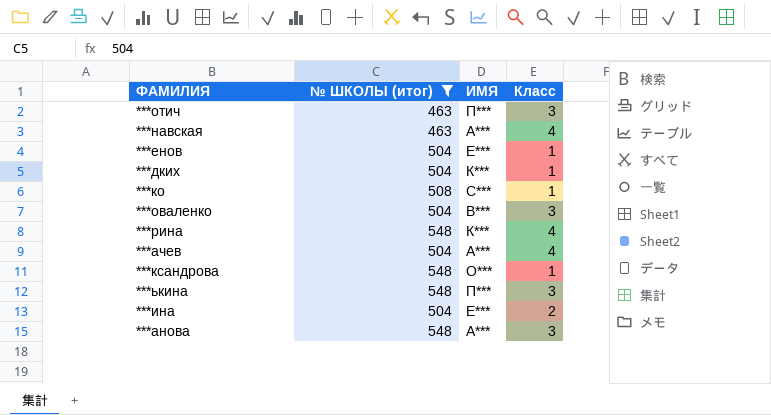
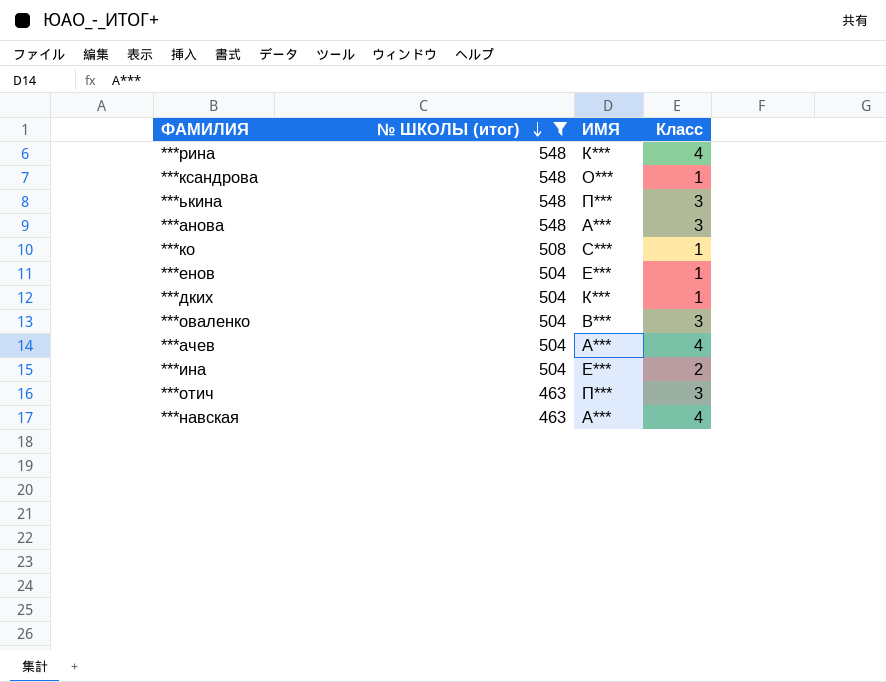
row order: none -> № ШКОЛЫ (итог) descending

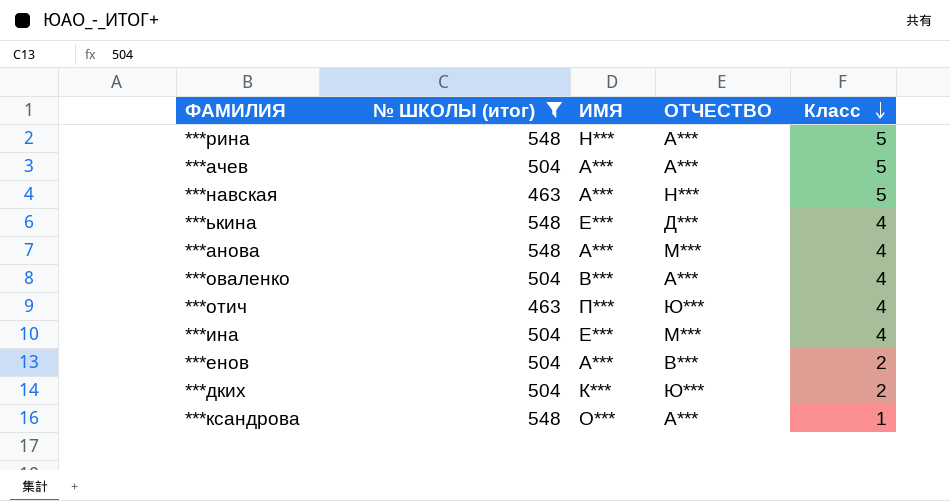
row order: № ШКОЛЫ (итог) descending -> Класс descending
column ОТЧЕСТВО | position: none -> 4
row ***ко: 508 | С*** | 1 -> none
***рина | ИМЯ: К*** -> Н***
***рина | Класс: 4 -> 5
***ачев | Класс: 4 -> 5
***навская | Класс: 4 -> 5
***ькина | ИМЯ: П*** -> Е***
***ькина | Класс: 3 -> 4
***анова | Класс: 3 -> 4
***оваленко | Класс: 3 -> 4
***отич | Класс: 3 -> 4
***ина | Класс: 2 -> 4
***енов | ИМЯ: Е*** -> А***
***енов | Класс: 1 -> 2
***дких | Класс: 1 -> 2

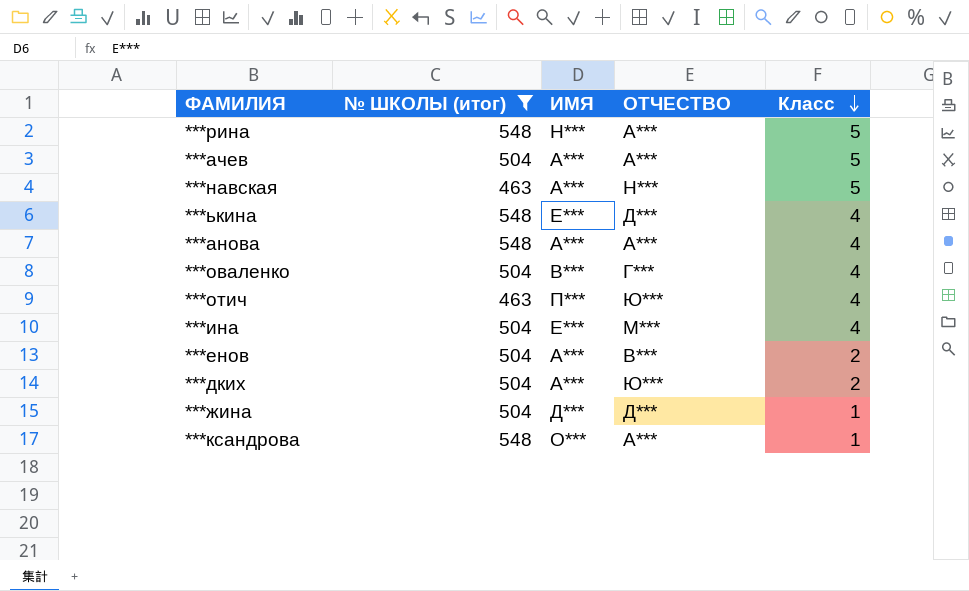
***анова | ОТЧЕСТВО: М*** -> А***
***оваленко | ОТЧЕСТВО: А*** -> Г***
***дких | ИМЯ: К*** -> А***
row ***жина: none -> 504 | Д*** | Д*** | 1

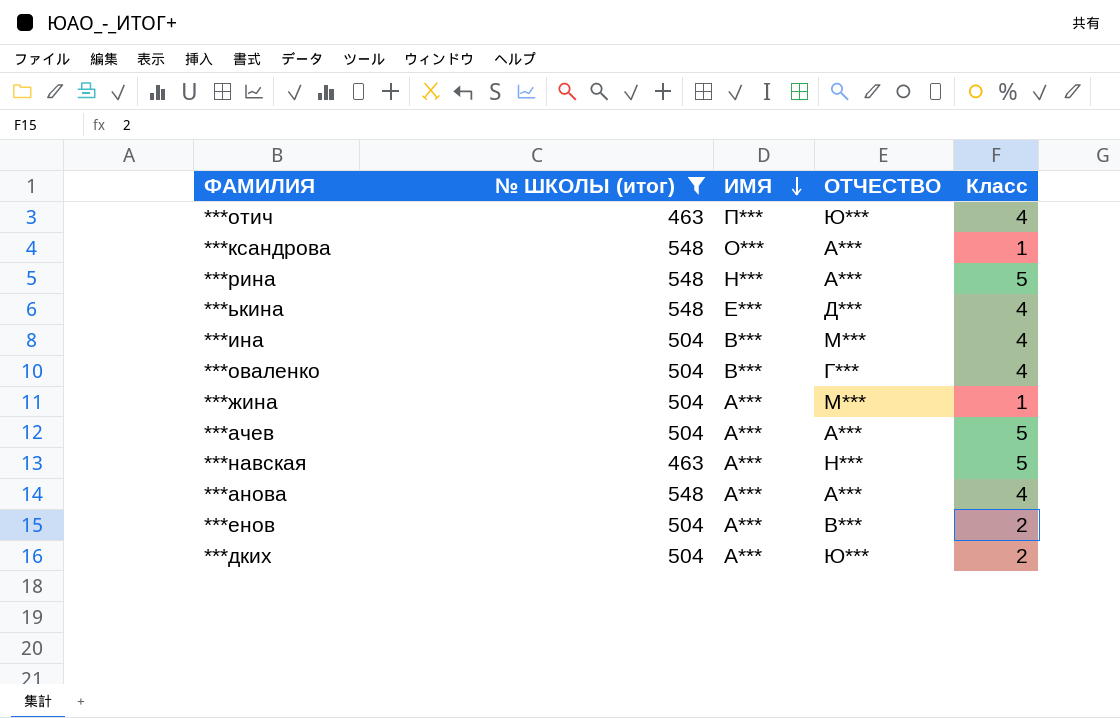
row order: Класс descending -> ИМЯ descending
***ина | ИМЯ: Е*** -> В***
***жина | ИМЯ: Д*** -> А***
***жина | ОТЧЕСТВО: Д*** -> М***

